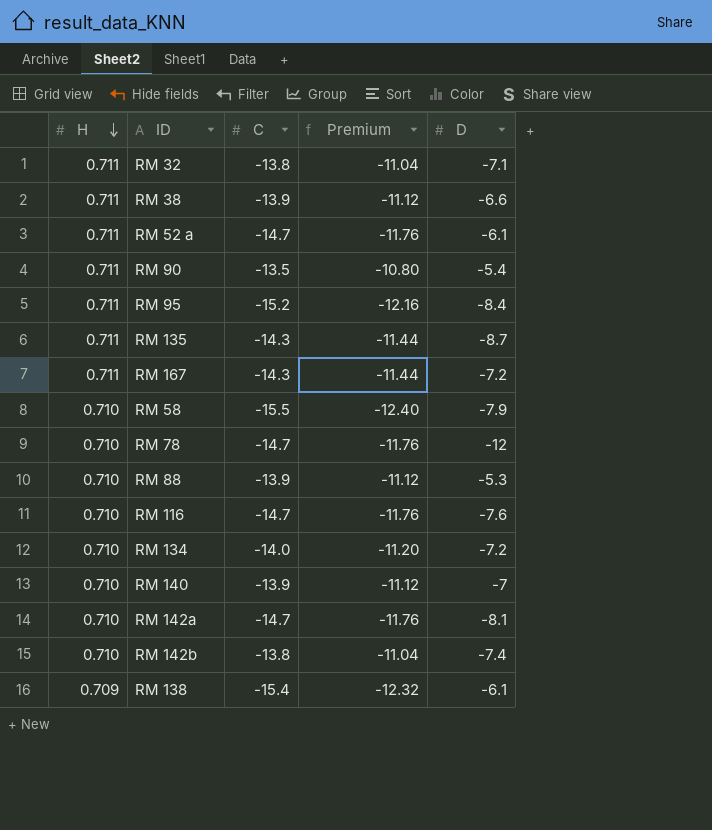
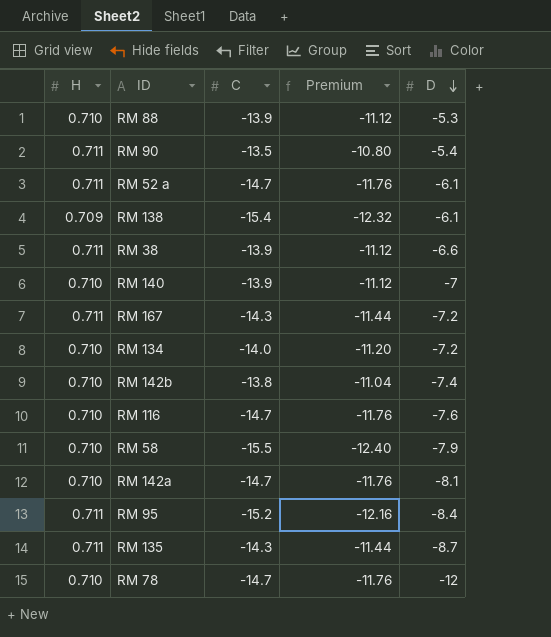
row order: H descending -> D descending
row RM 32: 0.711 | -13.8 | -11.04 | -7.1 -> none

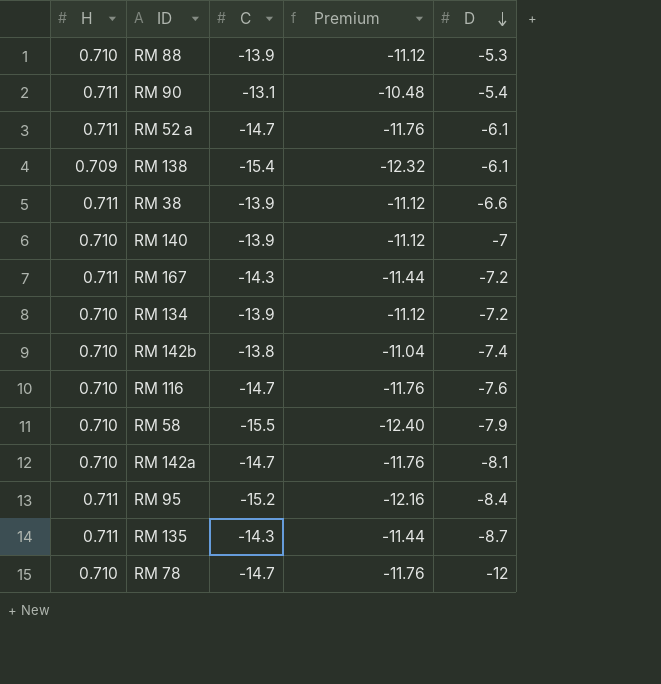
RM 90 | C: -13.5 -> -13.1
RM 90 | Premium: -10.80 -> -10.48
RM 134 | C: -14.0 -> -13.9
RM 134 | Premium: -11.20 -> -11.12

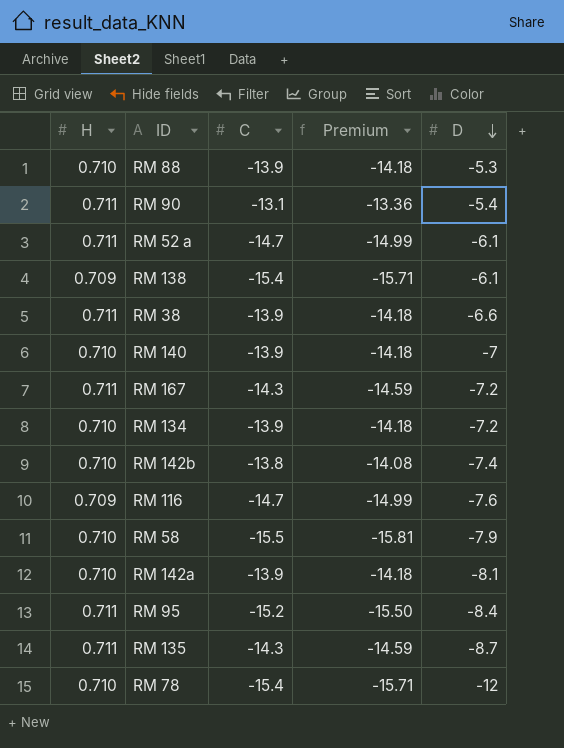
column Premium | formula: [C] * 0.8 -> [C] * 1.02
RM 116 | H: 0.710 -> 0.709
RM 142a | C: -14.7 -> -13.9
RM 78 | C: -14.7 -> -15.4

